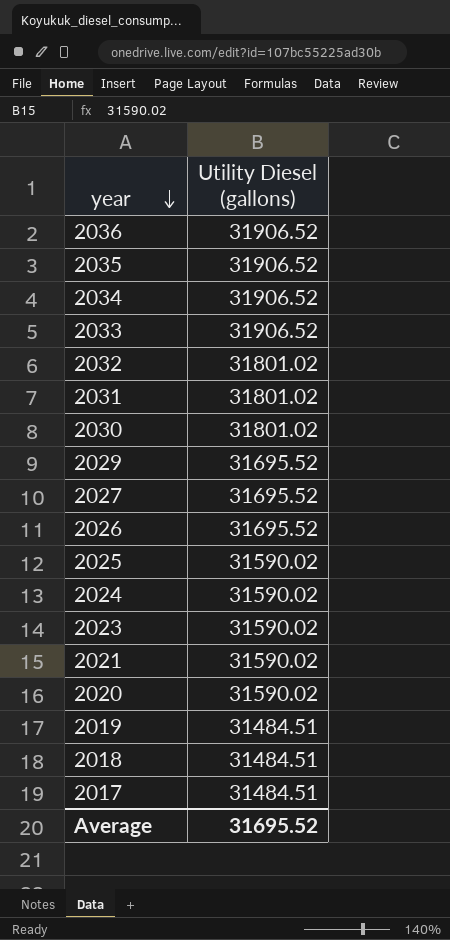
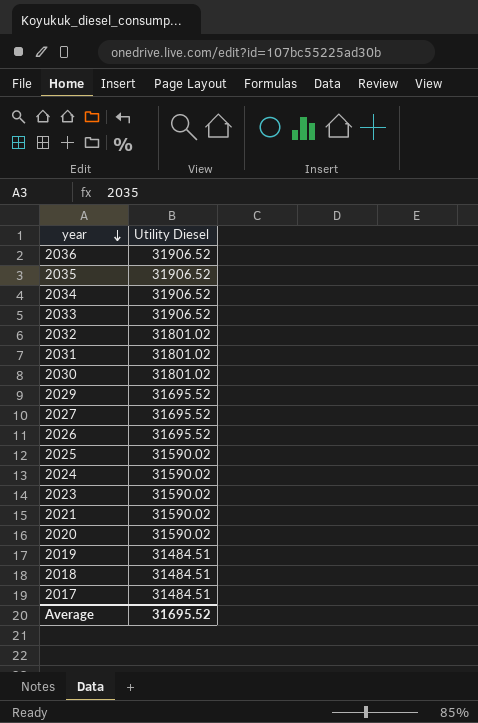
column name: Utility Diesel (gallons) -> Utility Diesel

